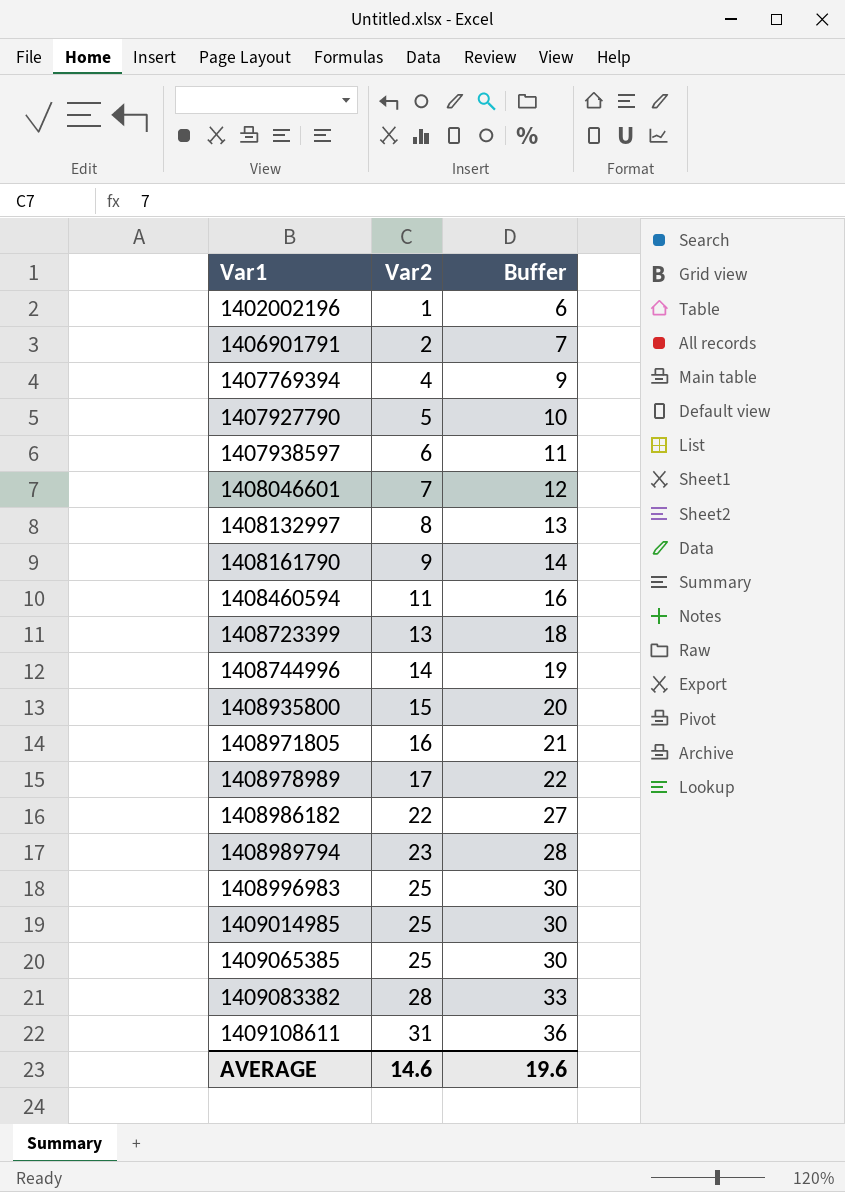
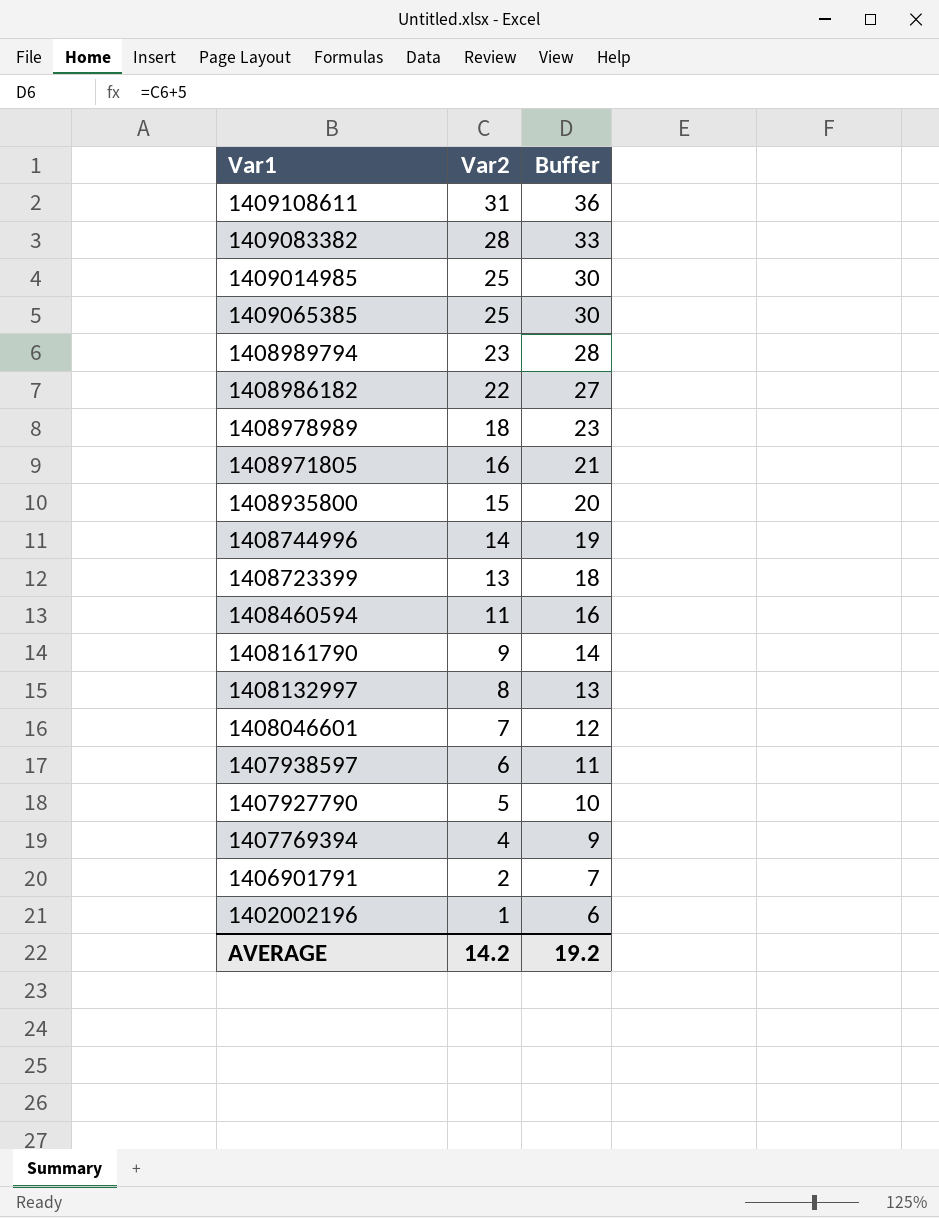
row order: Var1 ascending -> Var2 descending
row 1408996983: 25 | 30 -> none
1408978989 | Var2: 17 -> 18
1408978989 | Buffer: 22 -> 23
AVERAGE | Var2: 14.6 -> 14.2
AVERAGE | Buffer: 19.6 -> 19.2

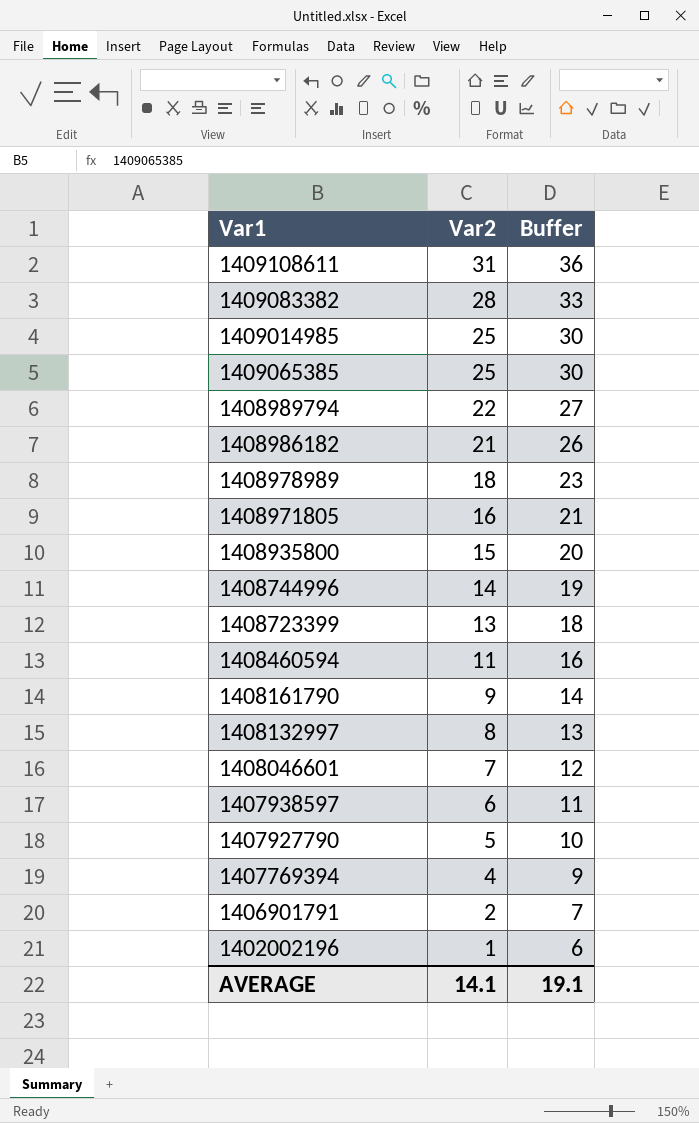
1408989794 | Var2: 23 -> 22
1408989794 | Buffer: 28 -> 27
1408986182 | Var2: 22 -> 21
1408986182 | Buffer: 27 -> 26
AVERAGE | Var2: 14.2 -> 14.1
AVERAGE | Buffer: 19.2 -> 19.1

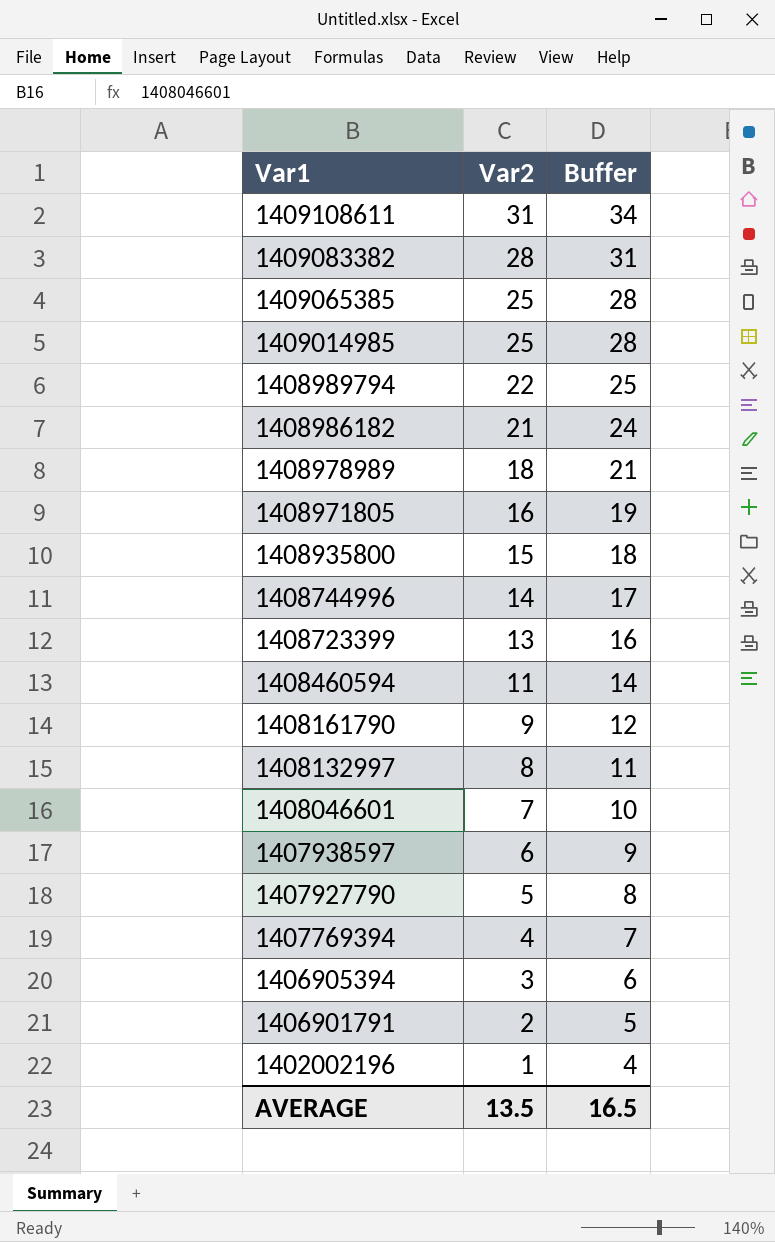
row order: Var2 descending -> Var1 descending
column Buffer | formula: [Var2] + 5 -> [Var2] + 3
row 1406905394: none -> 3 | 6
AVERAGE | Var2: 14.1 -> 13.5
AVERAGE | Buffer: 19.1 -> 16.5

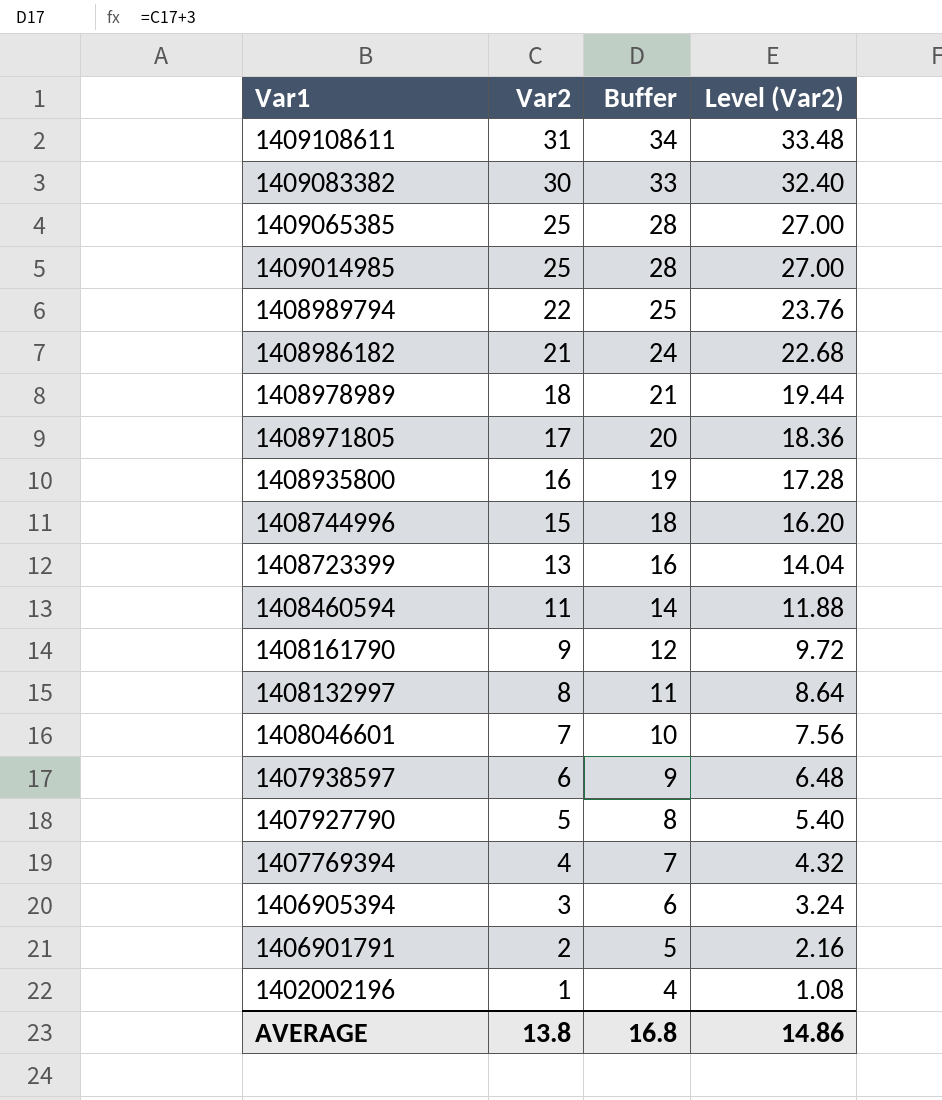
column Level (Var2) | formula: none -> [Var2] * 1.08
1409083382 | Var2: 28 -> 30
1409083382 | Buffer: 31 -> 33
1408971805 | Var2: 16 -> 17
1408971805 | Buffer: 19 -> 20
1408935800 | Var2: 15 -> 16
1408935800 | Buffer: 18 -> 19
1408744996 | Var2: 14 -> 15
1408744996 | Buffer: 17 -> 18
AVERAGE | Var2: 13.5 -> 13.8
AVERAGE | Buffer: 16.5 -> 16.8

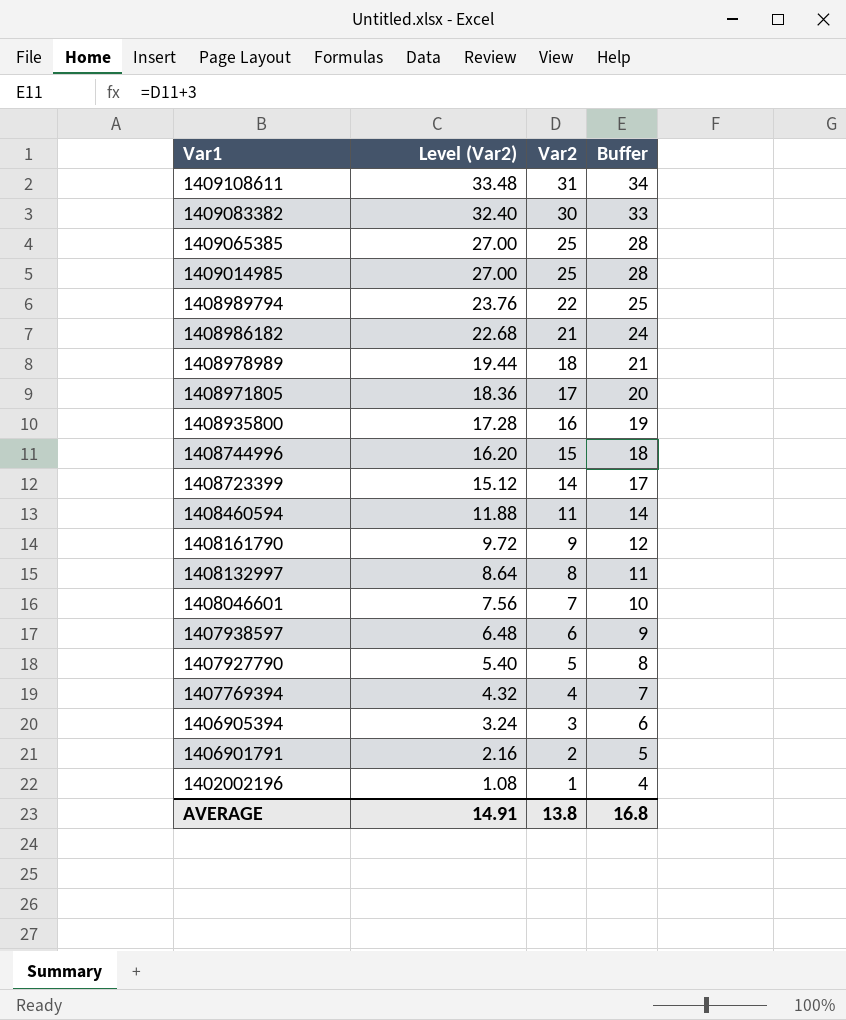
column Level (Var2) | position: 4 -> 2
1408723399 | Level (Var2): 14.04 -> 15.12
1408723399 | Var2: 13 -> 14
1408723399 | Buffer: 16 -> 17
AVERAGE | Level (Var2): 14.86 -> 14.91

